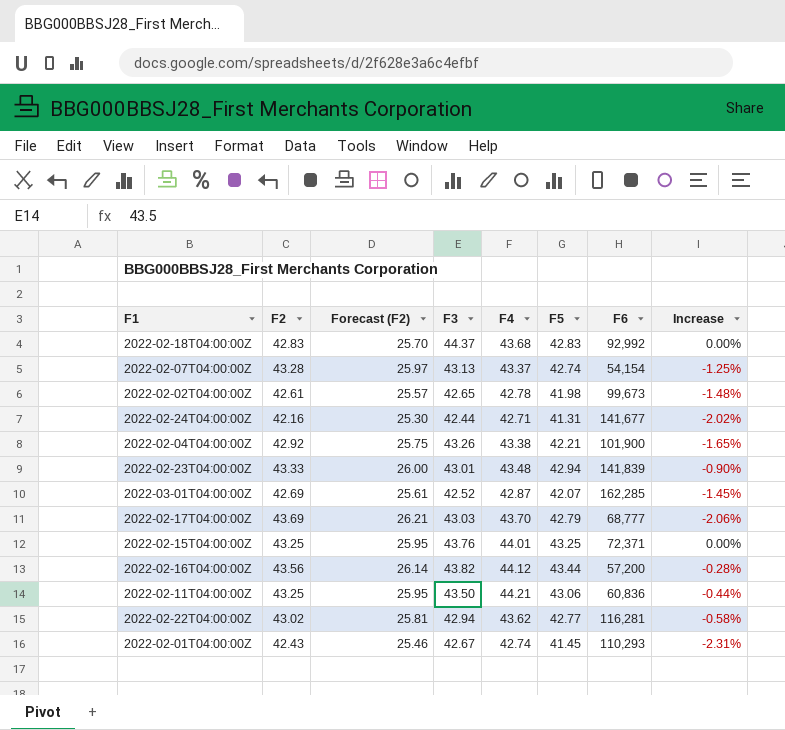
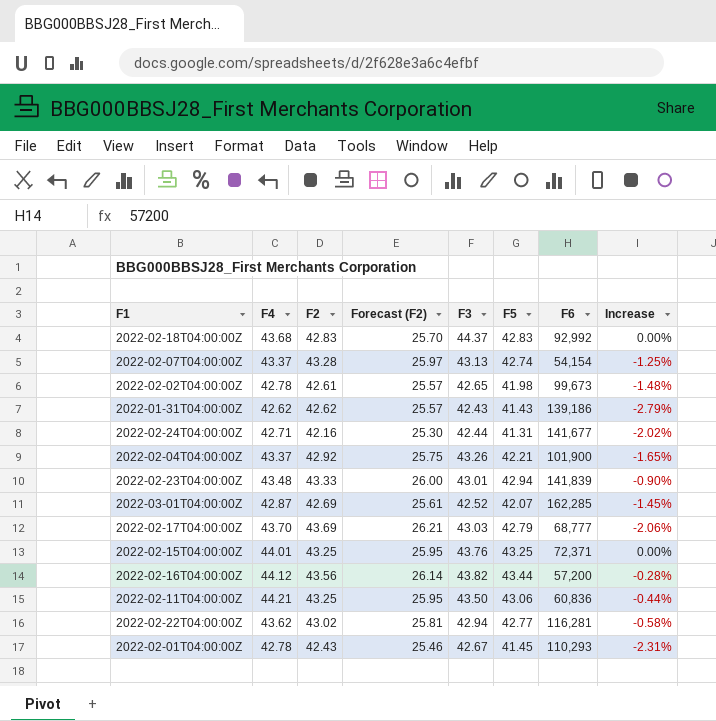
column F4 | position: 5 -> 2
row 2022-01-31T04:00:00Z: none -> 42.62 | 42.62 | 25.57 | 42.43 | 41.43 | 139,186 | -2.79%
2022-02-04T04:00:00Z | F4: 43.38 -> 43.37
2022-02-01T04:00:00Z | F4: 42.74 -> 42.78

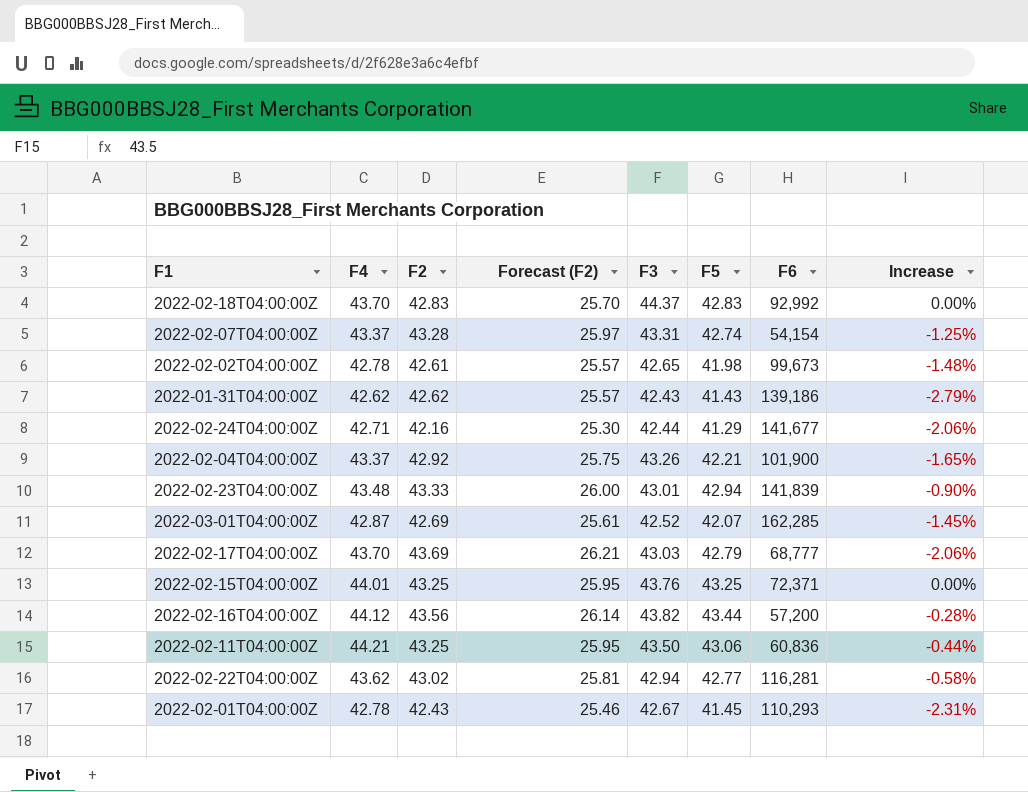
2022-02-18T04:00:00Z | F4: 43.68 -> 43.70
2022-02-07T04:00:00Z | F3: 43.13 -> 43.31
2022-02-24T04:00:00Z | F5: 41.31 -> 41.29
2022-02-24T04:00:00Z | Increase: -2.02% -> -2.06%

